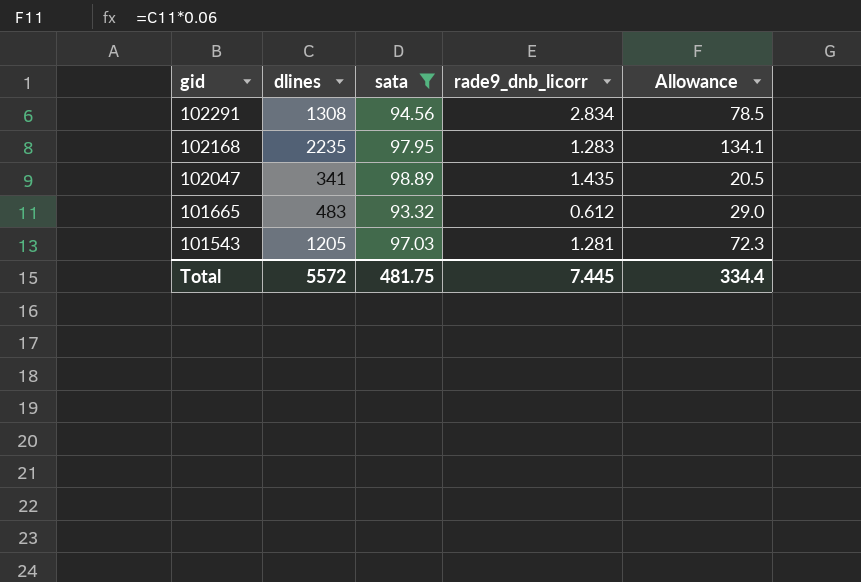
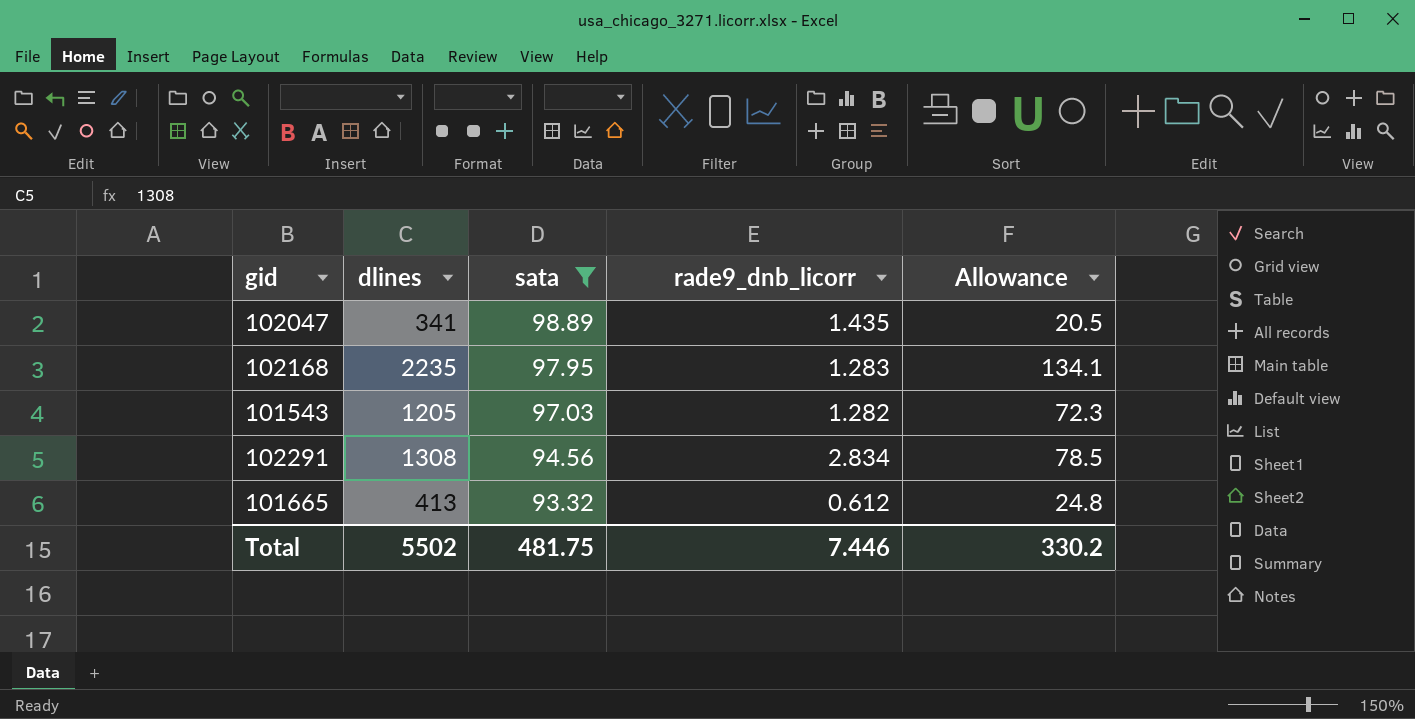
row order: gid descending -> sata descending
101543 | rade9_dnb_licorr: 1.281 -> 1.282
101665 | dlines: 483 -> 413
101665 | Allowance: 29.0 -> 24.8
Total | dlines: 5572 -> 5502
Total | rade9_dnb_licorr: 7.445 -> 7.446
Total | Allowance: 334.4 -> 330.2

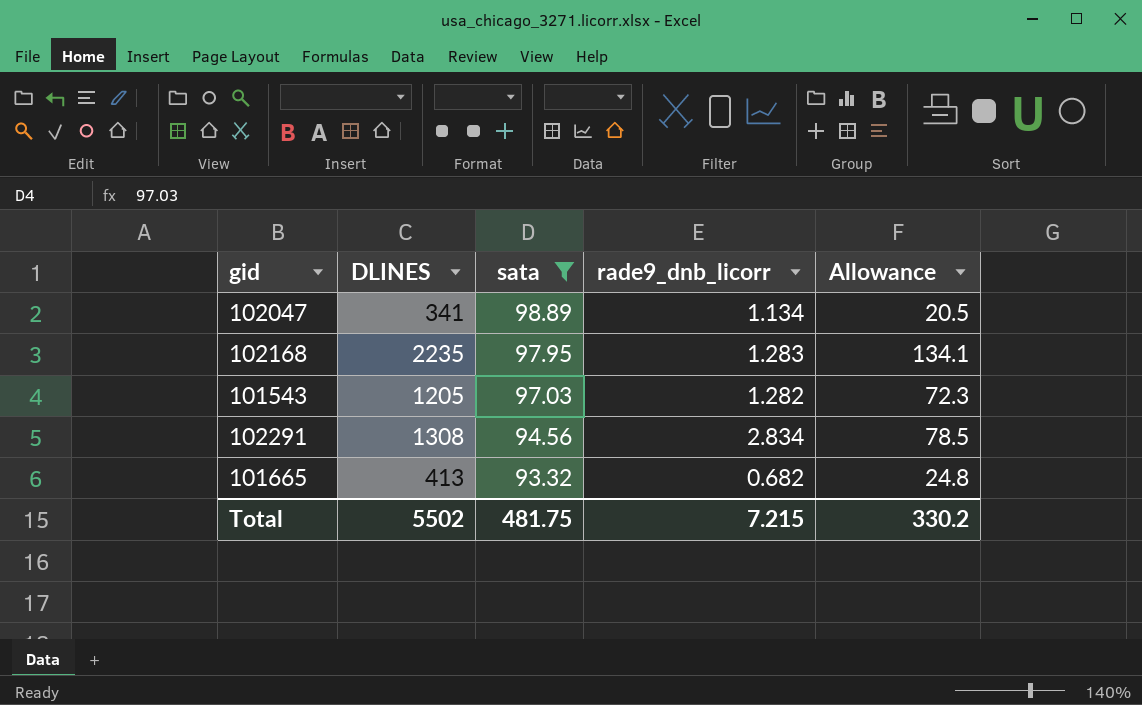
column name: dlines -> DLINES
102047 | rade9_dnb_licorr: 1.435 -> 1.134
101665 | rade9_dnb_licorr: 0.612 -> 0.682
Total | rade9_dnb_licorr: 7.446 -> 7.215

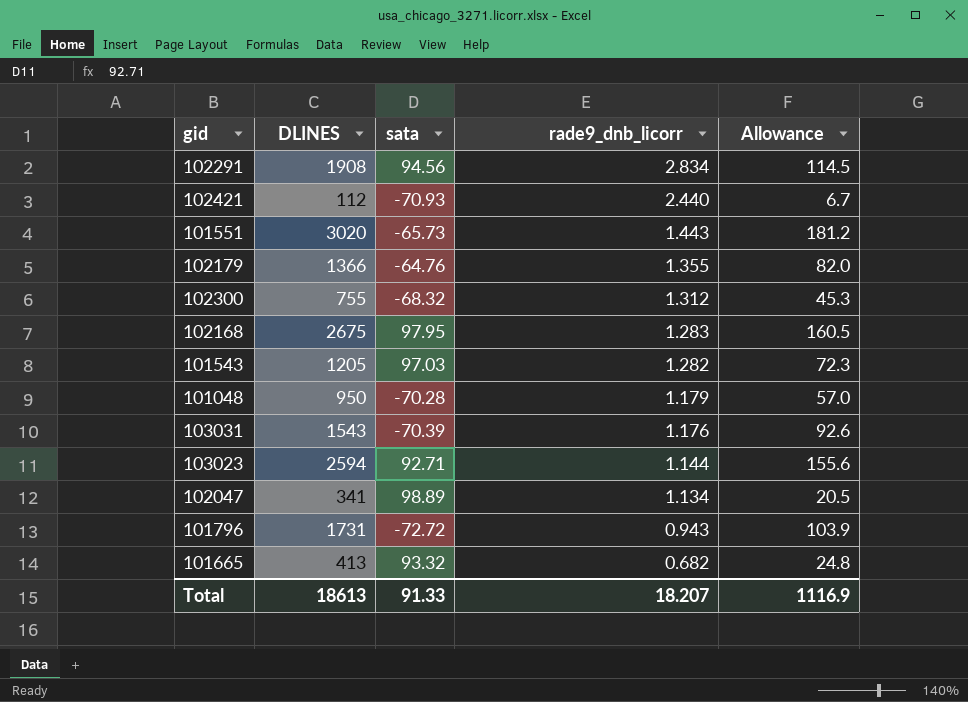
filter: sata >= 93.32 -> none
row order: sata descending -> rade9_dnb_licorr descending
102291 | DLINES: 1308 -> 1908
102291 | Allowance: 78.5 -> 114.5
102168 | DLINES: 2235 -> 2675
102168 | Allowance: 134.1 -> 160.5
Total | DLINES: 5502 -> 18613
Total | sata: 481.75 -> 91.33
Total | rade9_dnb_licorr: 7.215 -> 18.207
Total | Allowance: 330.2 -> 1116.9

